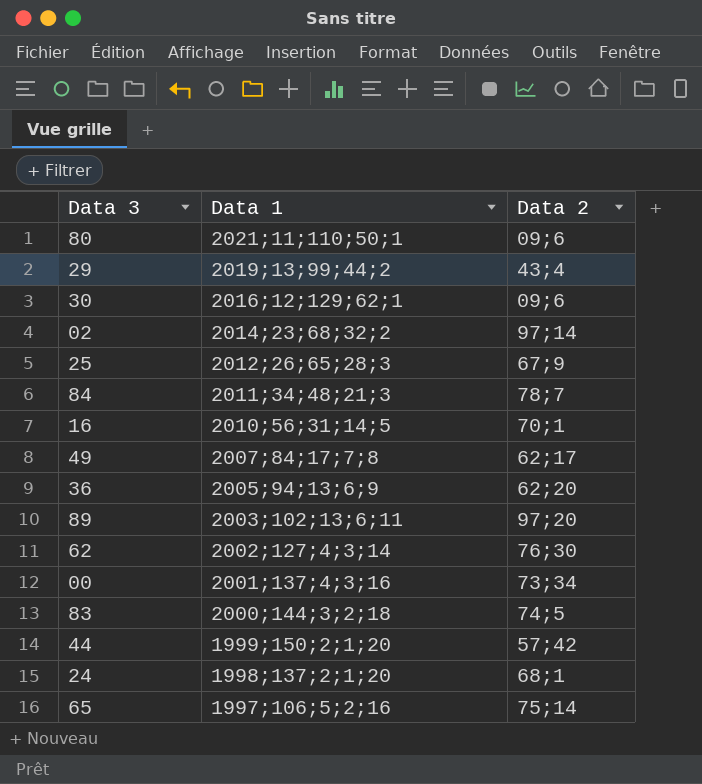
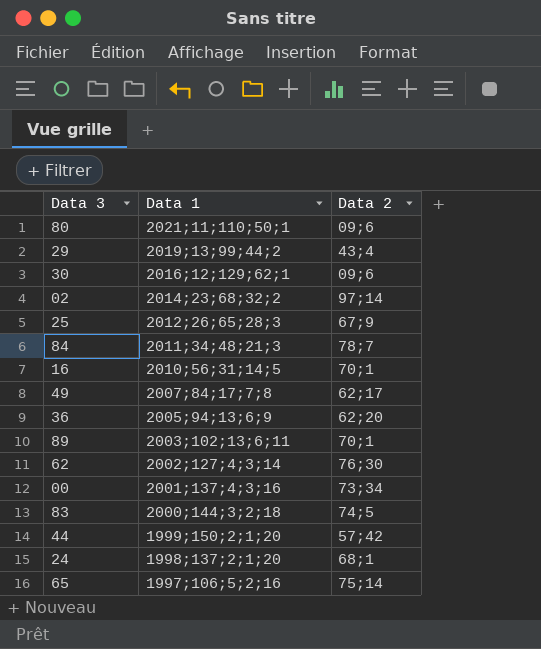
89 | Data 2: 97;20 -> 70;1

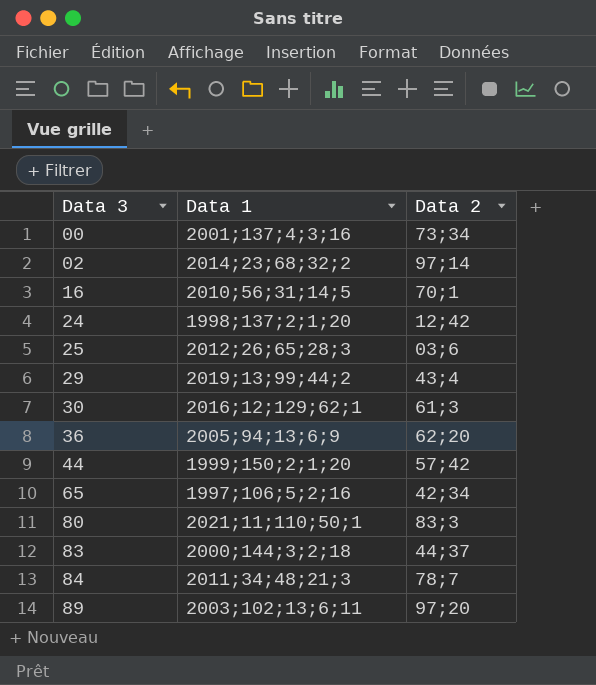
row order: Data 1 descending -> Data 3 ascending
row 49: 2007;84;17;7;8 | 62;17 -> none
row 62: 2002;127;4;3;14 | 76;30 -> none
24 | Data 2: 68;1 -> 12;42
25 | Data 2: 67;9 -> 03;6
30 | Data 2: 09;6 -> 61;3
65 | Data 2: 75;14 -> 42;34
80 | Data 2: 09;6 -> 83;3
83 | Data 2: 74;5 -> 44;37
89 | Data 2: 70;1 -> 97;20

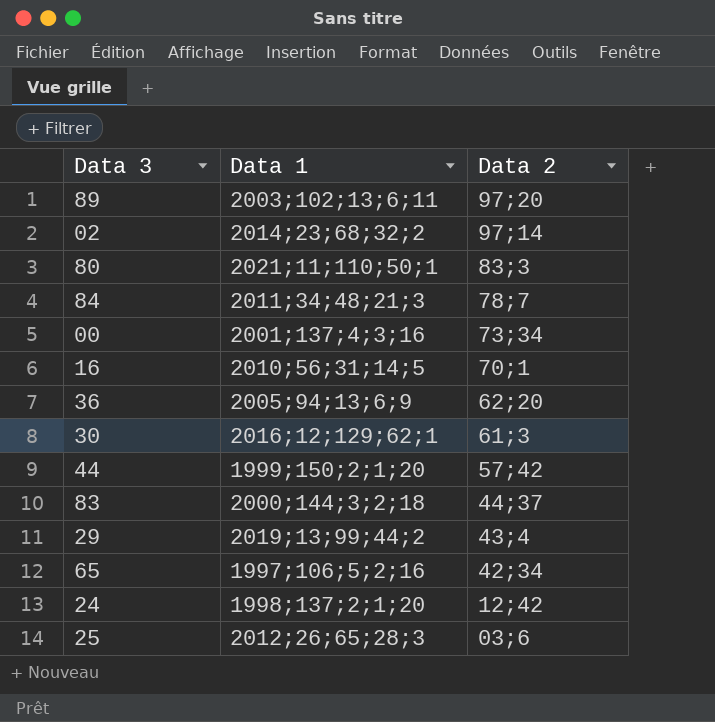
row order: Data 3 ascending -> Data 2 descending

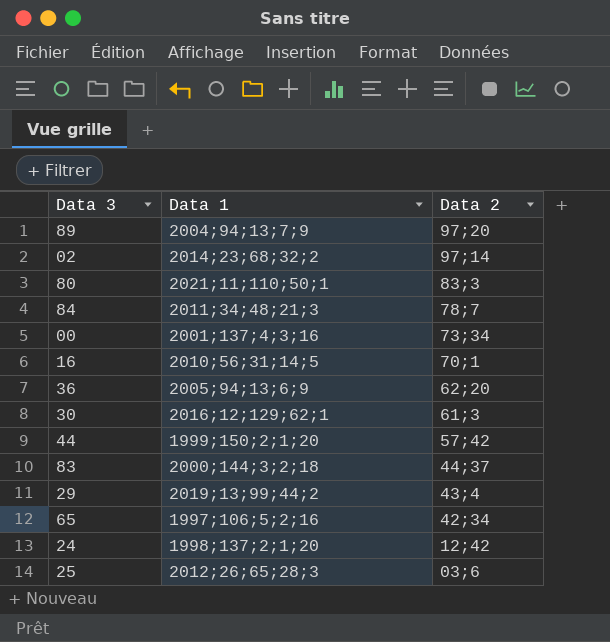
89 | Data 1: 2003;102;13;6;11 -> 2004;94;13;7;9

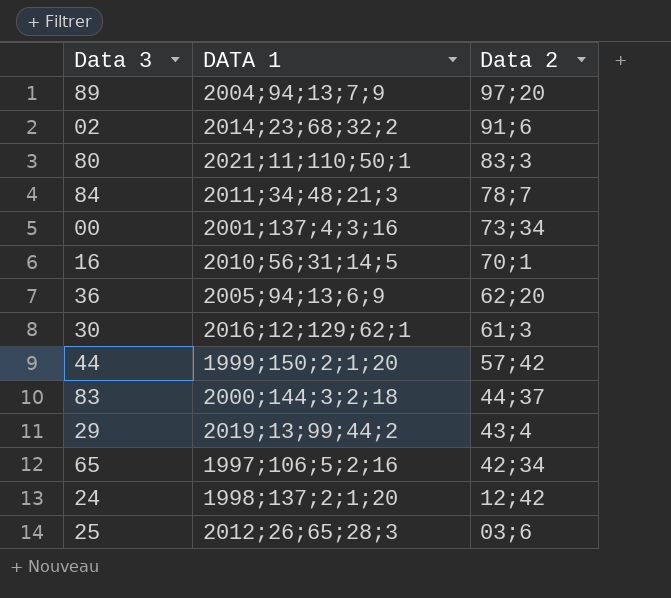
column name: Data 1 -> DATA 1
02 | Data 2: 97;14 -> 91;6

